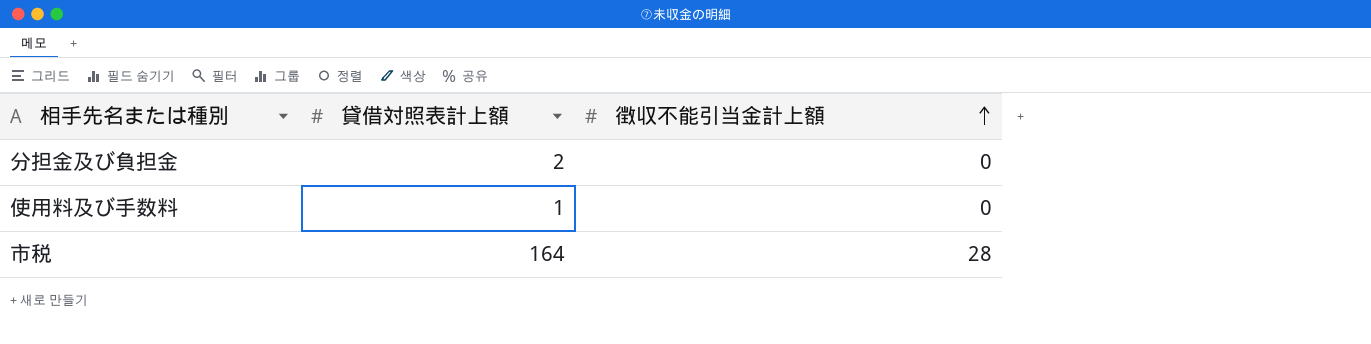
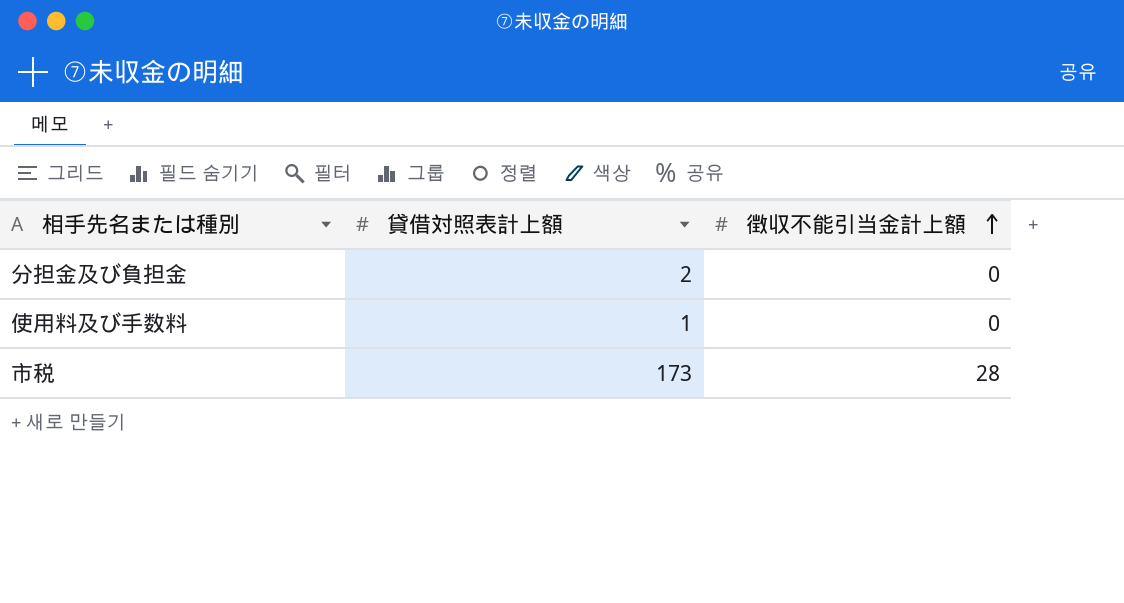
市税 | 貸借対照表計上額: 164 -> 173

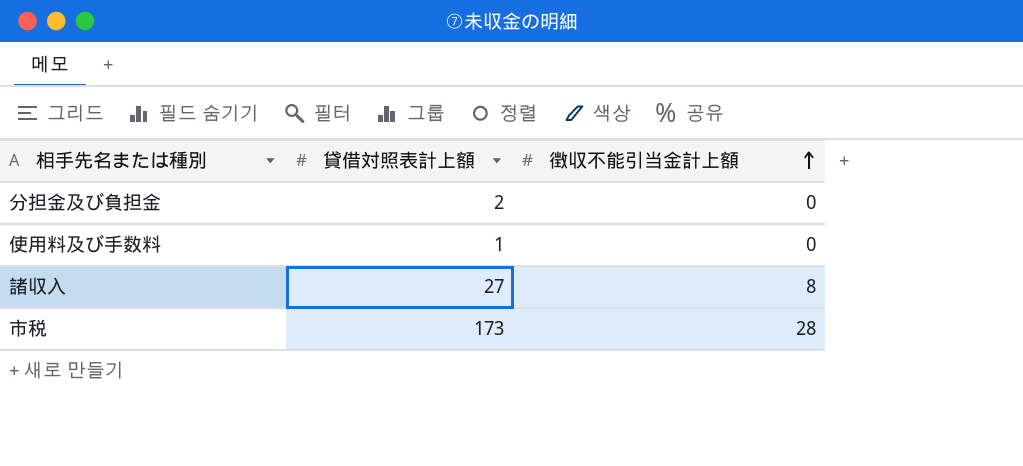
row 諸収入: none -> 27 | 8

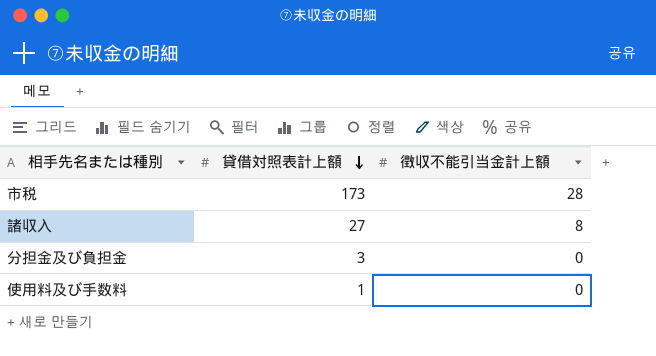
row order: 徴収不能引当金計上額 ascending -> 貸借対照表計上額 descending
分担金及び負担金 | 貸借対照表計上額: 2 -> 3

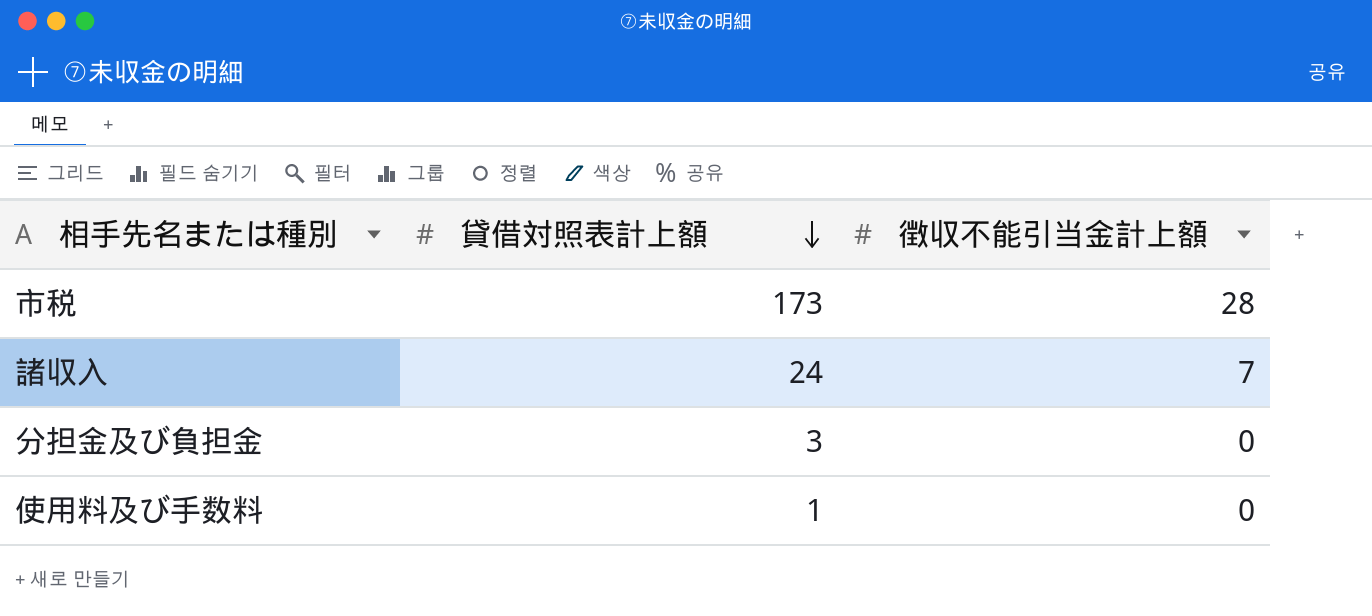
諸収入 | 貸借対照表計上額: 27 -> 24
諸収入 | 徴収不能引当金計上額: 8 -> 7

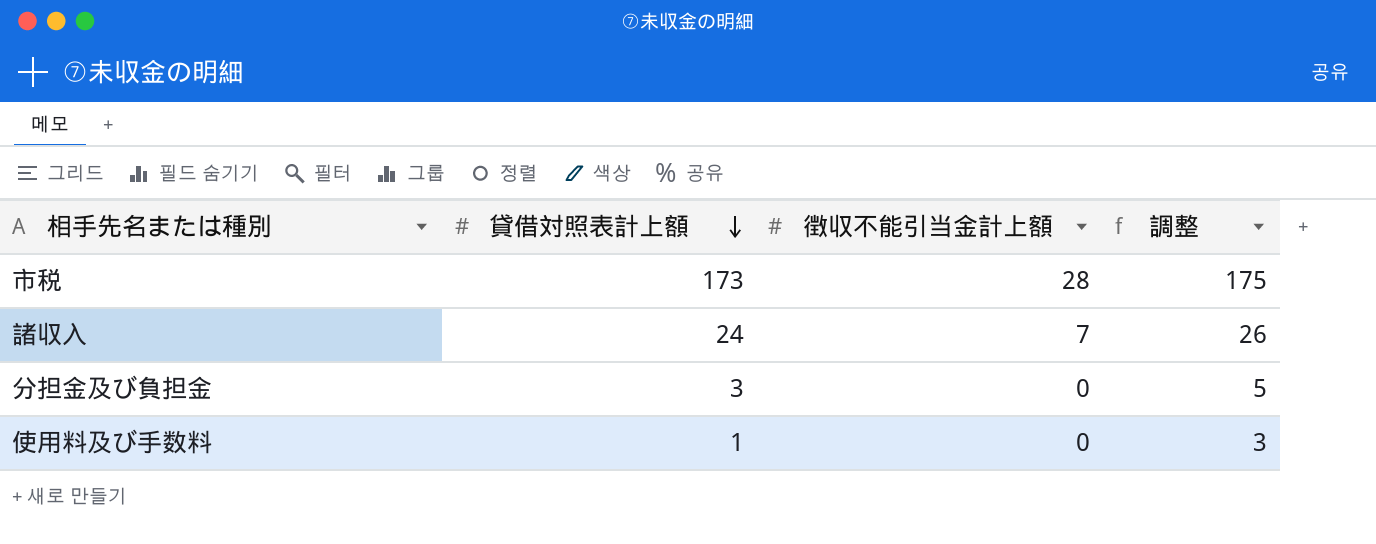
column 調整 | formula: none -> [貸借対照表計上額] + 2

